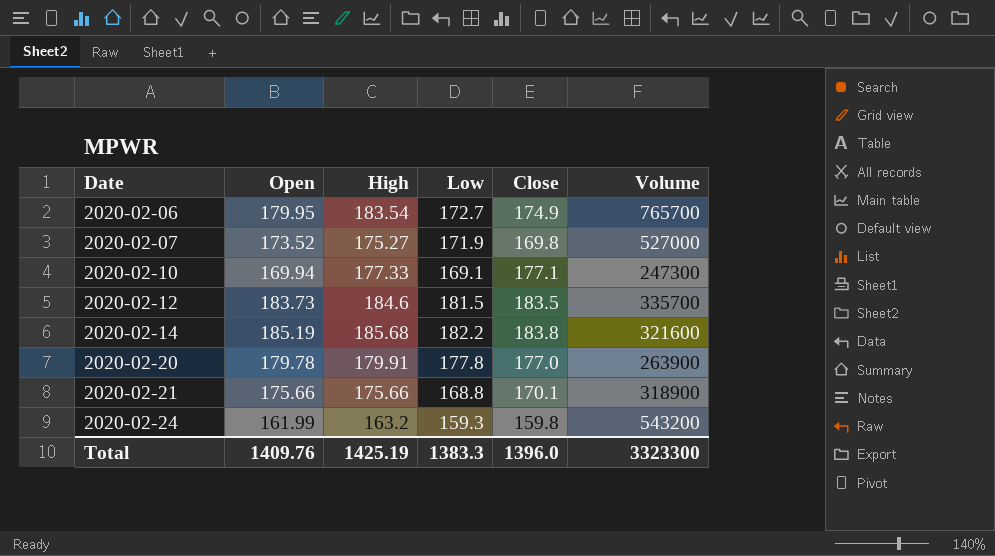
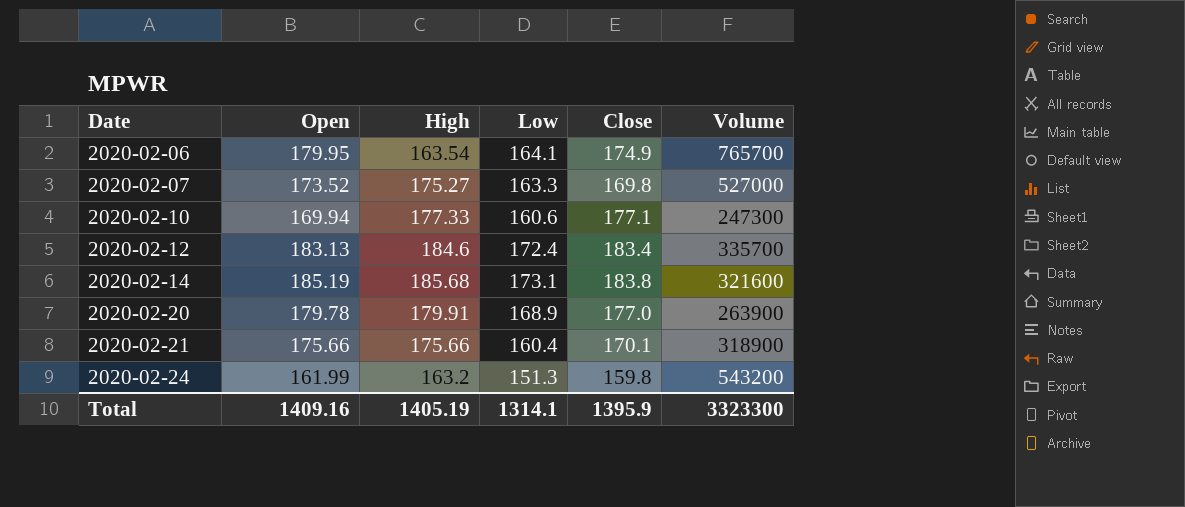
2020-02-06 | High: 183.54 -> 163.54
2020-02-06 | Low: 172.7 -> 164.1
2020-02-07 | Low: 171.9 -> 163.3
2020-02-10 | Low: 169.1 -> 160.6
2020-02-12 | Open: 183.73 -> 183.13
2020-02-12 | Low: 181.5 -> 172.4
2020-02-12 | Close: 183.5 -> 183.4
2020-02-14 | Low: 182.2 -> 173.1
2020-02-20 | Low: 177.8 -> 168.9
2020-02-21 | Low: 168.8 -> 160.4
2020-02-24 | Low: 159.3 -> 151.3
Total | Open: 1409.76 -> 1409.16
Total | High: 1425.19 -> 1405.19
Total | Low: 1383.3 -> 1314.1
Total | Close: 1396.0 -> 1395.9

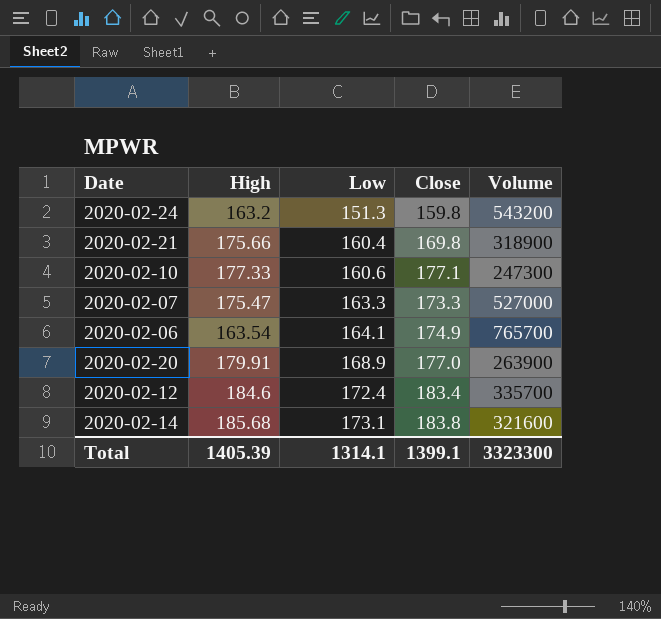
row order: Date ascending -> Low ascending
column Open | position: 2 -> none
2020-02-21 | Close: 170.1 -> 169.8
2020-02-07 | High: 175.27 -> 175.47
2020-02-07 | Close: 169.8 -> 173.3
Total | High: 1405.19 -> 1405.39
Total | Close: 1395.9 -> 1399.1

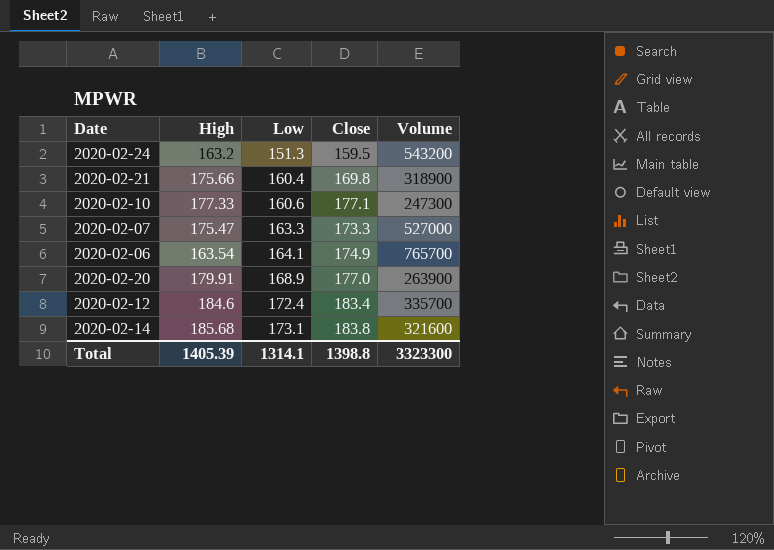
2020-02-24 | Close: 159.8 -> 159.5
Total | Close: 1399.1 -> 1398.8

